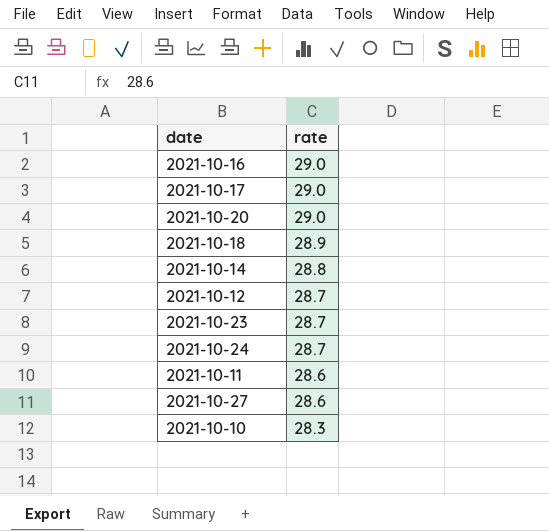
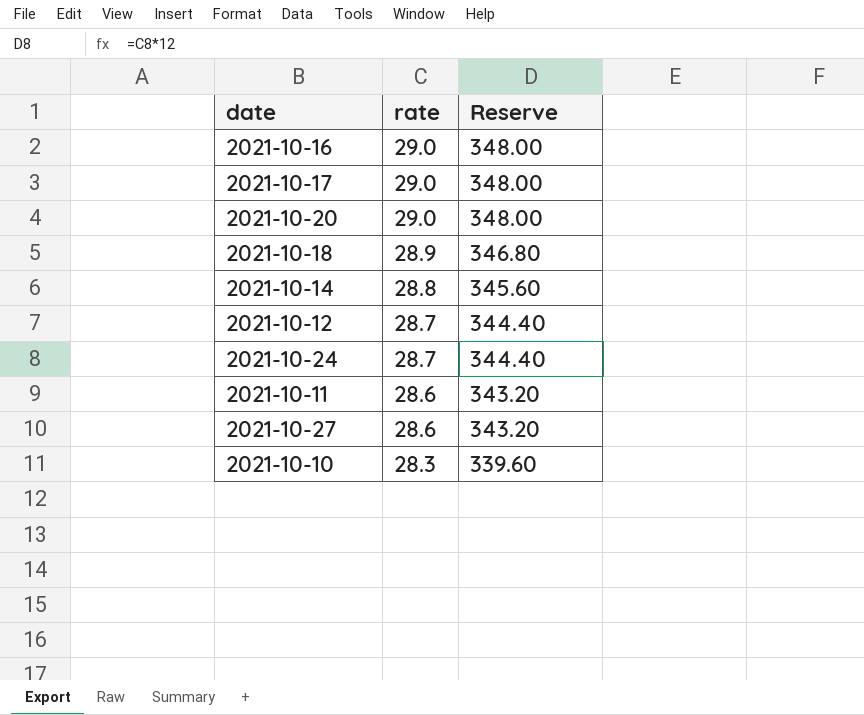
column Reserve | formula: none -> [rate] * 12
row 2021-10-23: 28.7 -> none

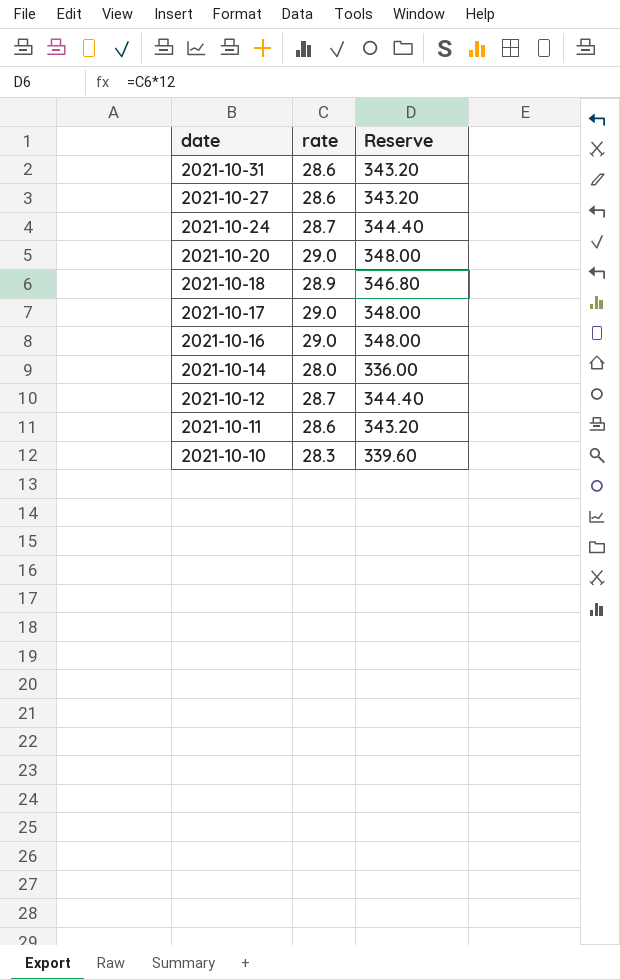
row order: rate descending -> date descending
row 2021-10-31: none -> 28.6 | 343.20
2021-10-14 | rate: 28.8 -> 28.0
2021-10-14 | Reserve: 345.60 -> 336.00

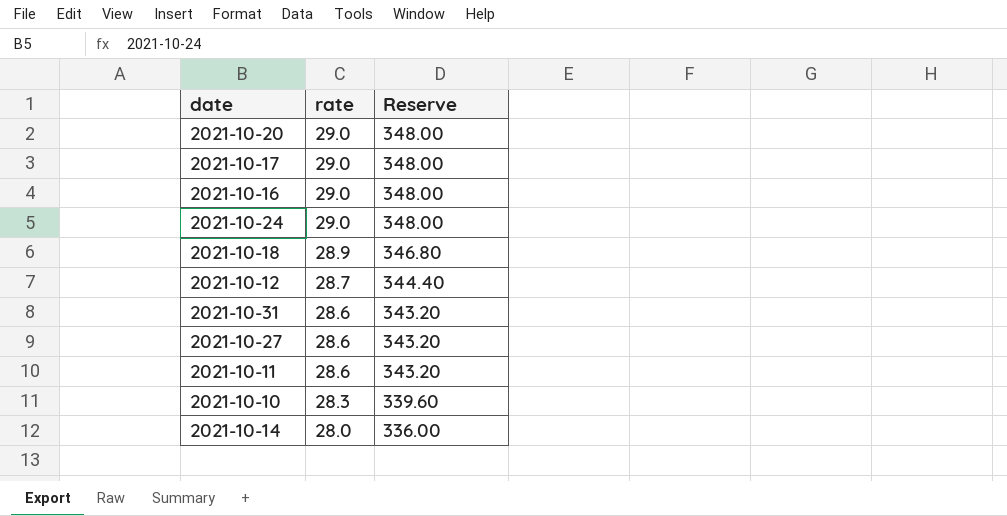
row order: date descending -> rate descending
2021-10-24 | rate: 28.7 -> 29.0
2021-10-24 | Reserve: 344.40 -> 348.00

